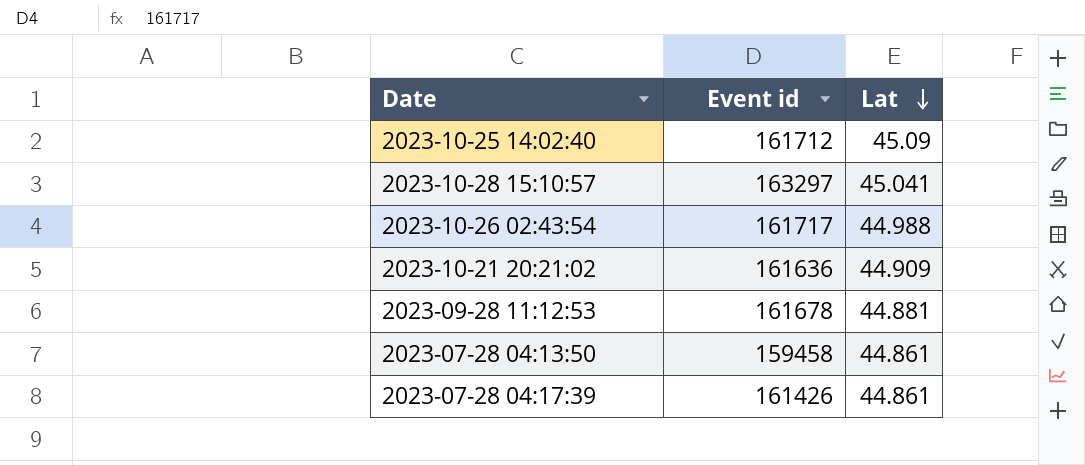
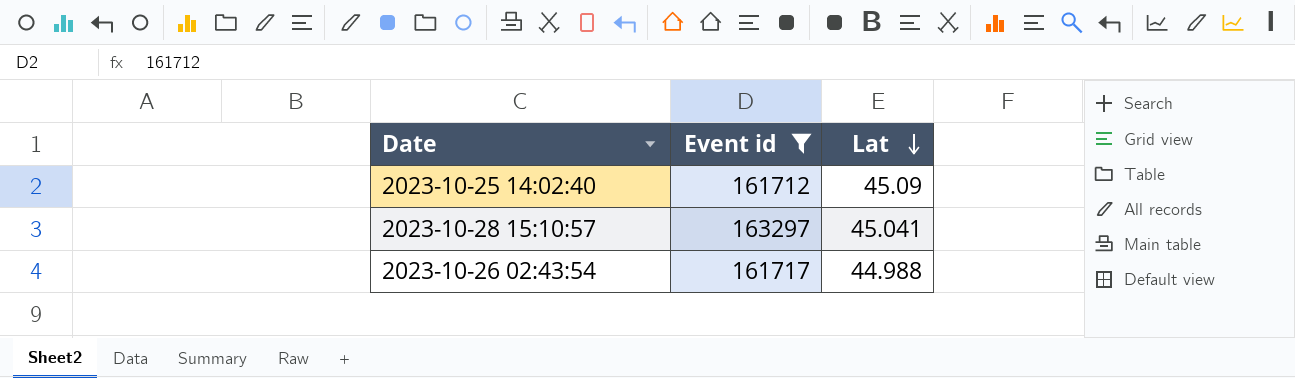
filter: none -> Event id >= 161712

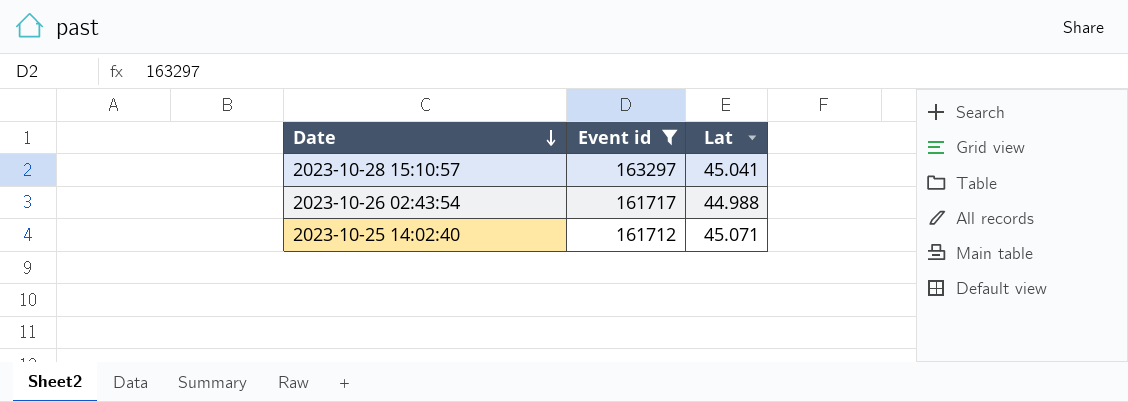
row order: Lat descending -> Date descending
2023-10-25 14:02:40 | Lat: 45.09 -> 45.071

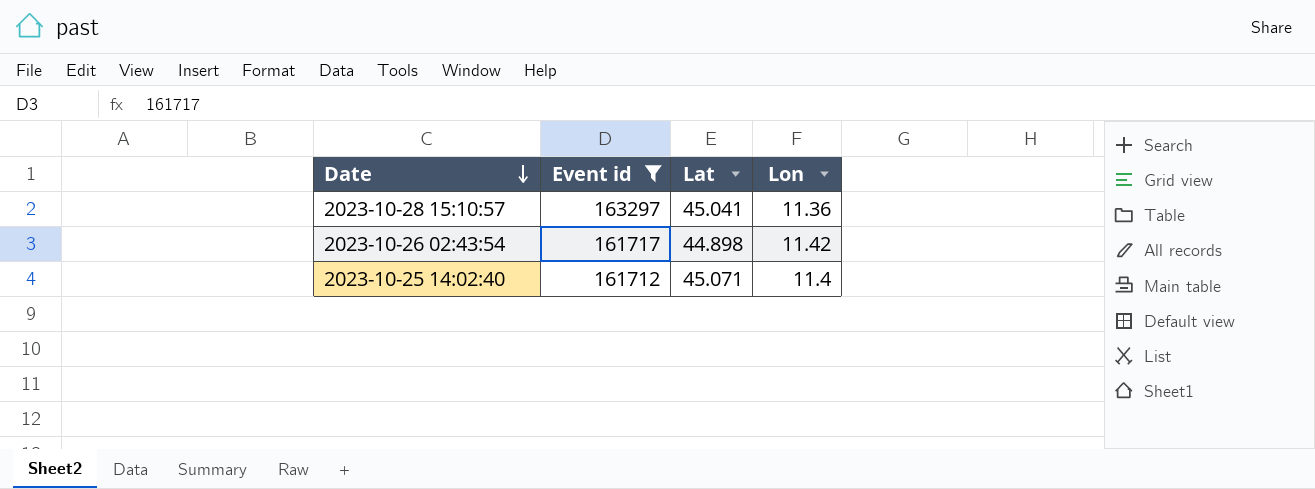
column Lon | position: none -> 4
2023-10-26 02:43:54 | Lat: 44.988 -> 44.898

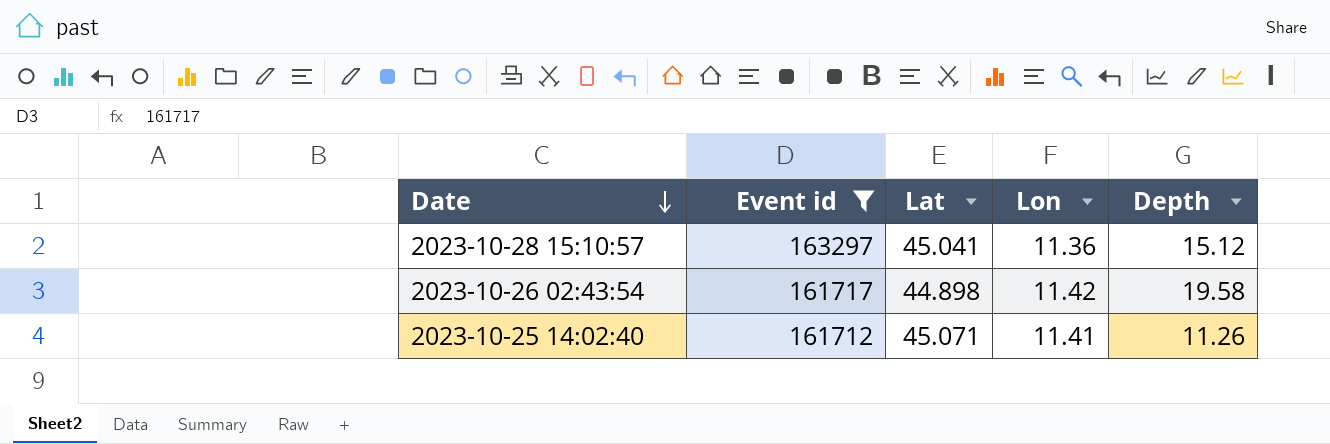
column Depth | position: none -> 5
2023-10-25 14:02:40 | Lon: 11.4 -> 11.41

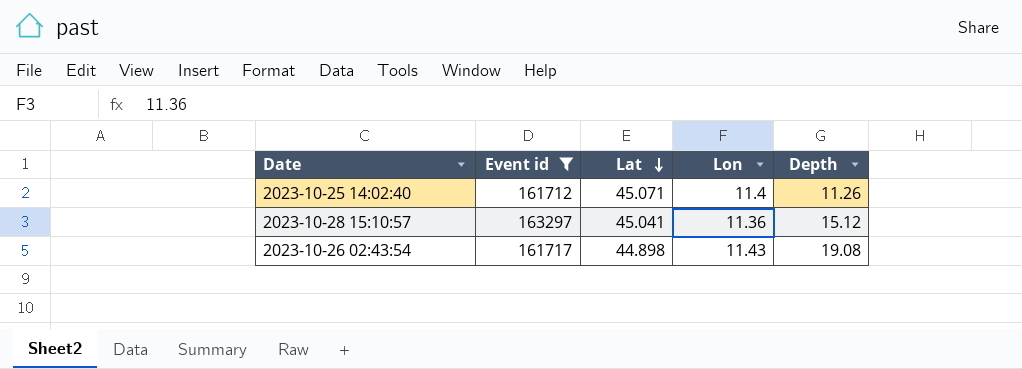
row order: Date descending -> Lat descending
2023-10-25 14:02:40 | Lon: 11.41 -> 11.4
2023-10-26 02:43:54 | Lon: 11.42 -> 11.43
2023-10-26 02:43:54 | Depth: 19.58 -> 19.08

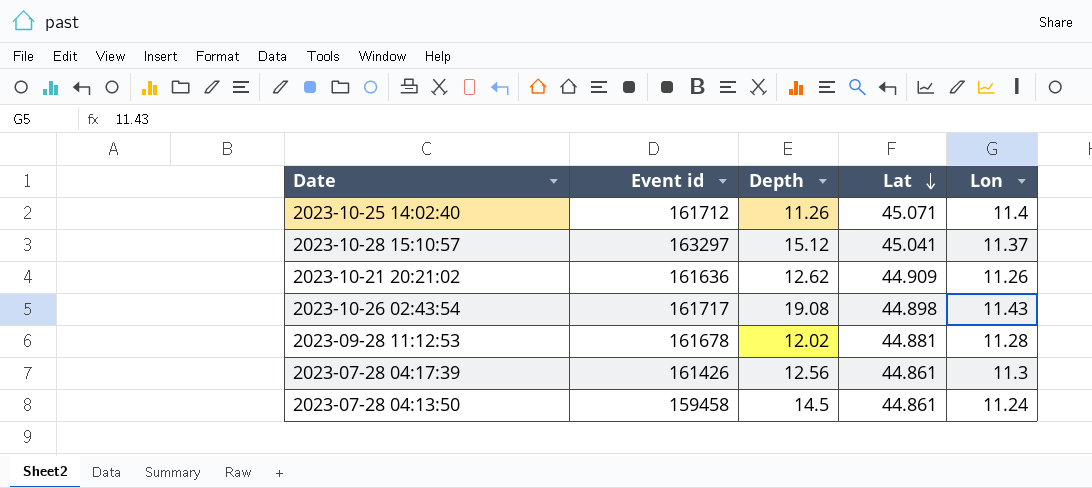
filter: Event id >= 161712 -> none
column Depth | position: 5 -> 3
2023-10-28 15:10:57 | Lon: 11.36 -> 11.37

